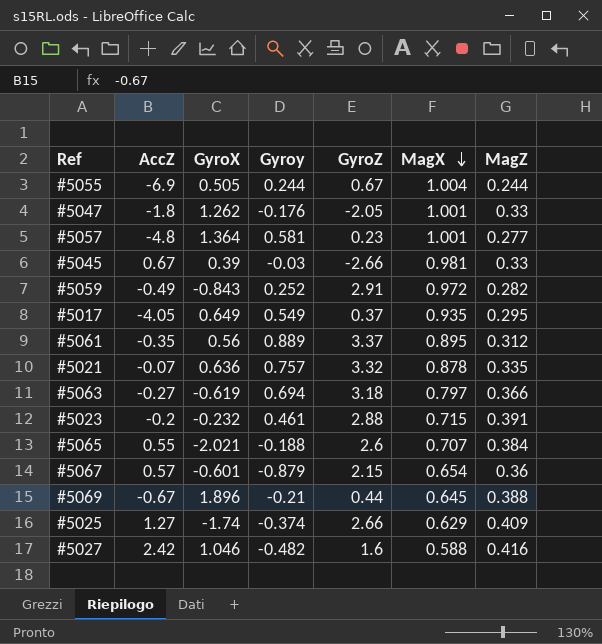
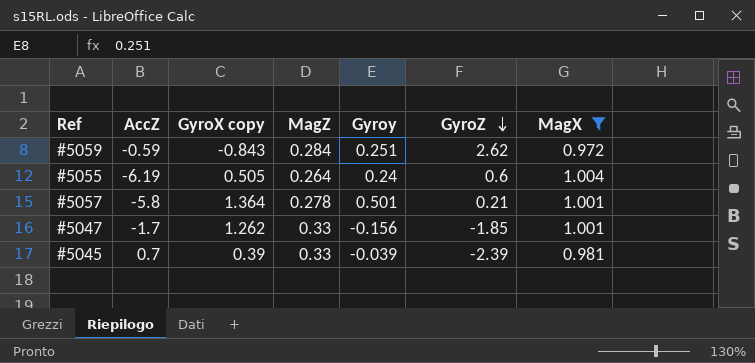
filter: none -> MagX >= 0.972
row order: MagX descending -> GyroZ descending
column name: GyroX -> GyroX copy
column MagZ | position: 7 -> 4
#5059 | AccZ: -0.49 -> -0.59
#5059 | MagZ: 0.282 -> 0.284
#5059 | Gyroy: 0.252 -> 0.251
#5059 | GyroZ: 2.91 -> 2.62
#5055 | AccZ: -6.9 -> -6.19
#5055 | MagZ: 0.244 -> 0.264
#5055 | Gyroy: 0.244 -> 0.24
#5055 | GyroZ: 0.67 -> 0.6
#5057 | AccZ: -4.8 -> -5.8
#5057 | MagZ: 0.277 -> 0.278
#5057 | Gyroy: 0.581 -> 0.501
#5057 | GyroZ: 0.23 -> 0.21
#5047 | AccZ: -1.8 -> -1.7
#5047 | Gyroy: -0.176 -> -0.156
#5047 | GyroZ: -2.05 -> -1.85
#5045 | AccZ: 0.67 -> 0.7
#5045 | Gyroy: -0.03 -> -0.039
#5045 | GyroZ: -2.66 -> -2.39

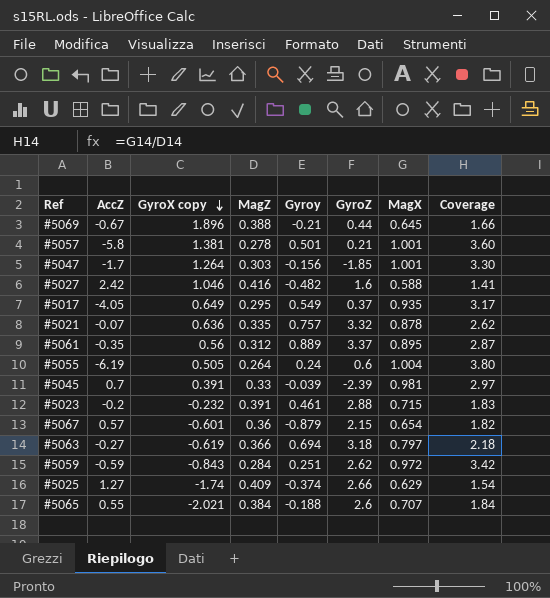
filter: MagX >= 0.972 -> none
row order: GyroZ descending -> GyroX copy descending
column Coverage | formula: none -> [MagX] / [MagZ]
#5057 | GyroX copy: 1.364 -> 1.381
#5047 | GyroX copy: 1.262 -> 1.264
#5047 | MagZ: 0.33 -> 0.303
#5045 | GyroX copy: 0.39 -> 0.391

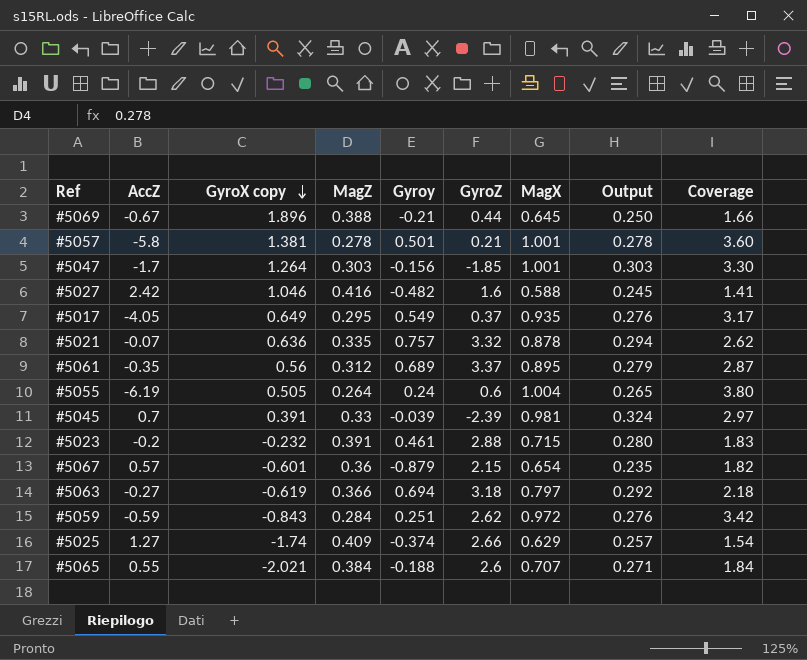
column Output | formula: none -> [MagZ] * [MagX]
#5061 | Gyroy: 0.889 -> 0.689

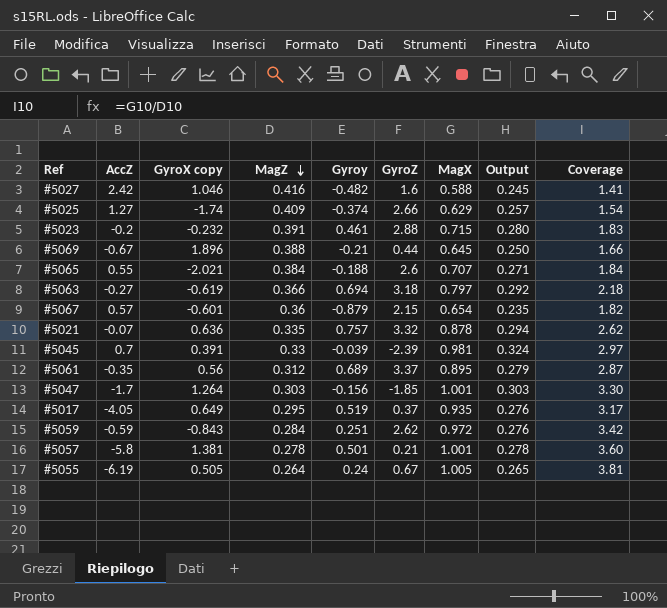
row order: GyroX copy descending -> MagZ descending
#5017 | Gyroy: 0.549 -> 0.519
#5055 | GyroZ: 0.6 -> 0.67
#5055 | MagX: 1.004 -> 1.005
#5055 | Coverage: 3.80 -> 3.81

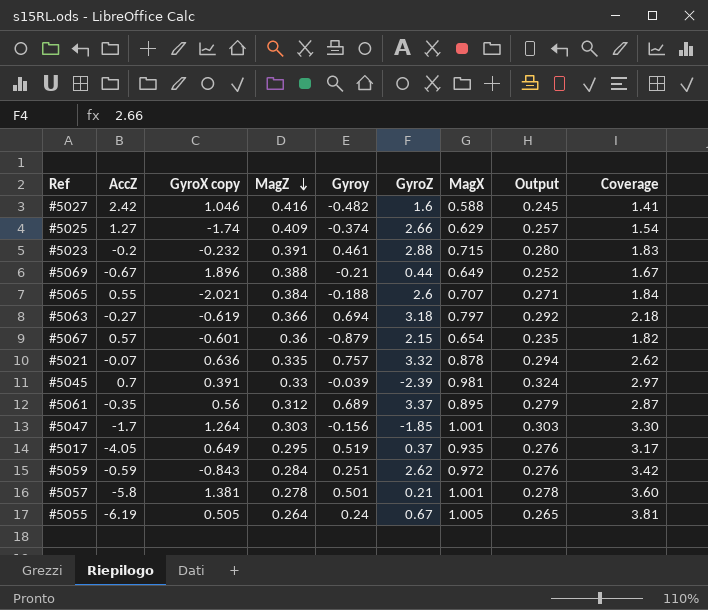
#5069 | MagX: 0.645 -> 0.649
#5069 | Output: 0.250 -> 0.252
#5069 | Coverage: 1.66 -> 1.67

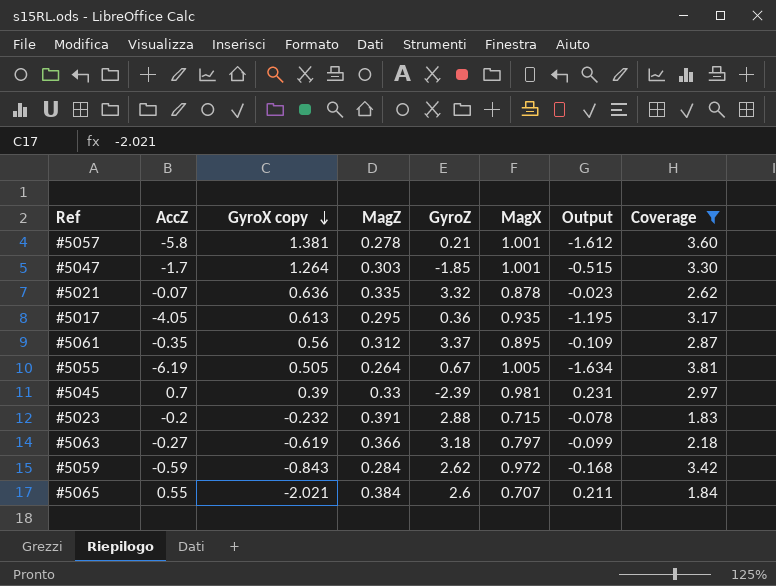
filter: none -> Coverage >= 1.83
row order: MagZ descending -> GyroX copy descending
column Gyroy | position: 5 -> none
column Output | formula: [MagZ] * [MagX] -> [AccZ] * [MagZ]
#5017 | GyroX copy: 0.649 -> 0.613
#5017 | GyroZ: 0.37 -> 0.36
#5045 | GyroX copy: 0.391 -> 0.39

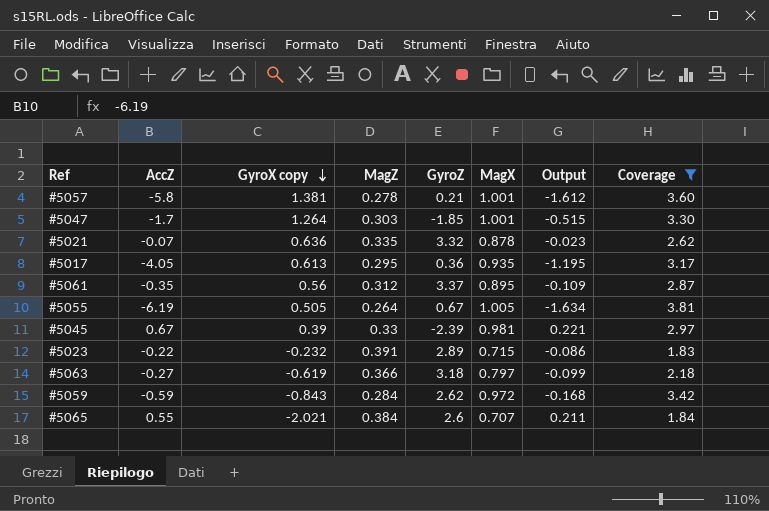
#5045 | AccZ: 0.7 -> 0.67
#5045 | Output: 0.231 -> 0.221
#5023 | AccZ: -0.2 -> -0.22
#5023 | GyroZ: 2.88 -> 2.89
#5023 | Output: -0.078 -> -0.086

